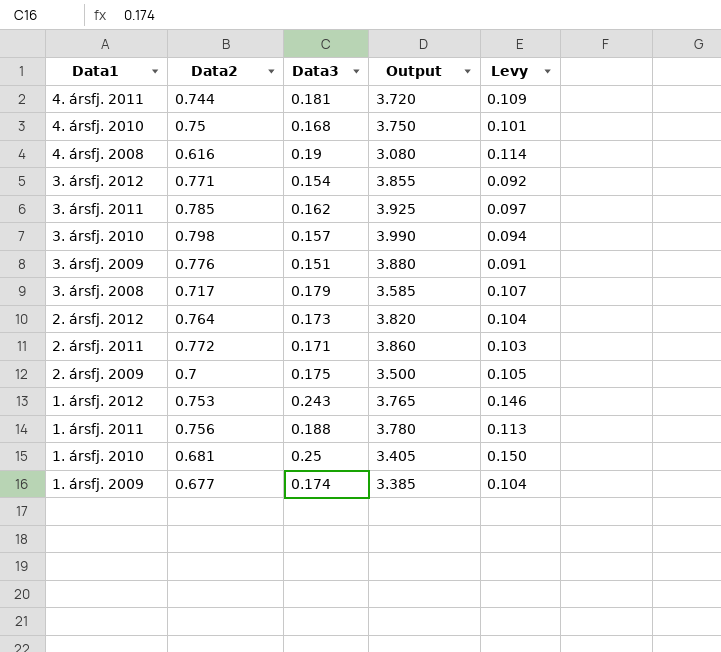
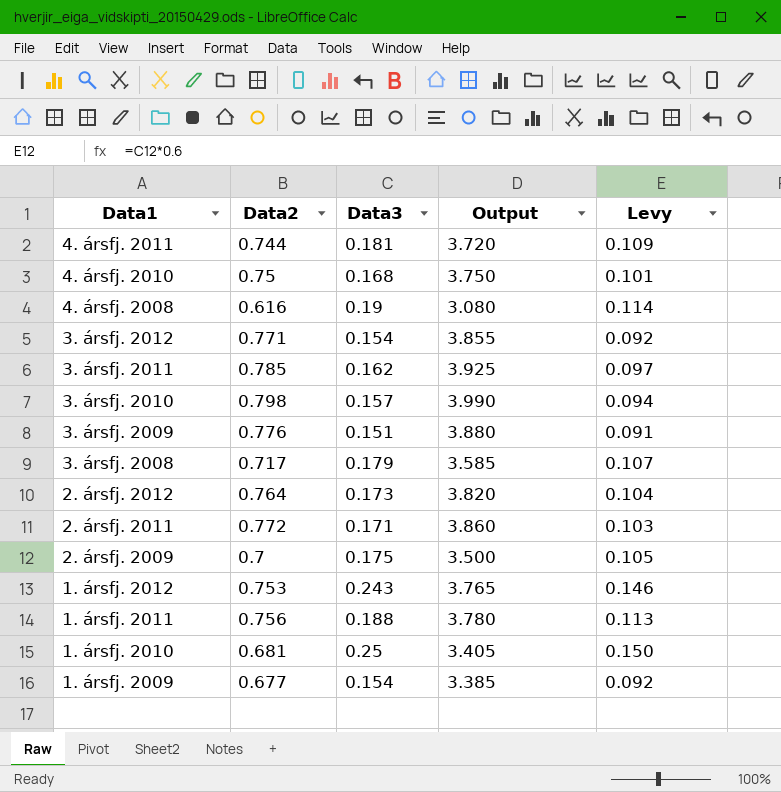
1. ársfj. 2009 | Data3: 0.174 -> 0.154
1. ársfj. 2009 | Levy: 0.104 -> 0.092

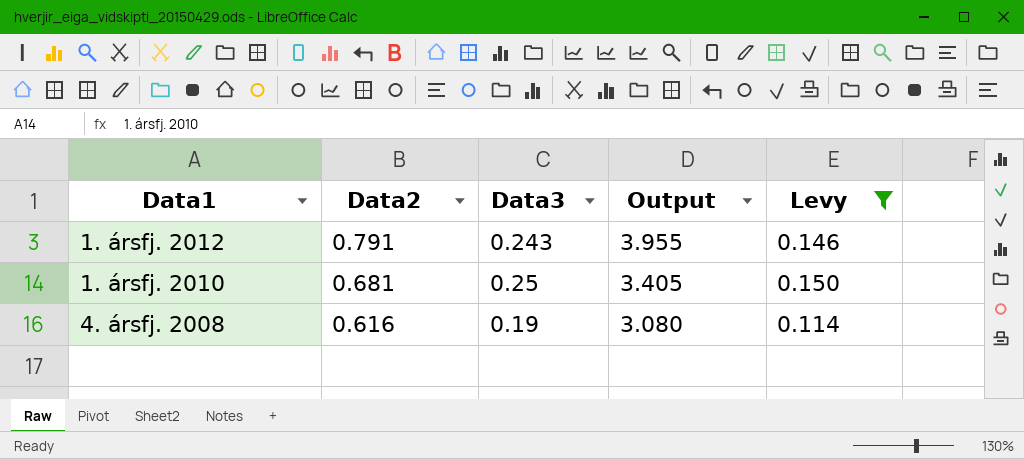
filter: none -> Levy >= 0.114
row order: Data1 descending -> Data2 descending
1. ársfj. 2012 | Data2: 0.753 -> 0.791
1. ársfj. 2012 | Output: 3.765 -> 3.955

